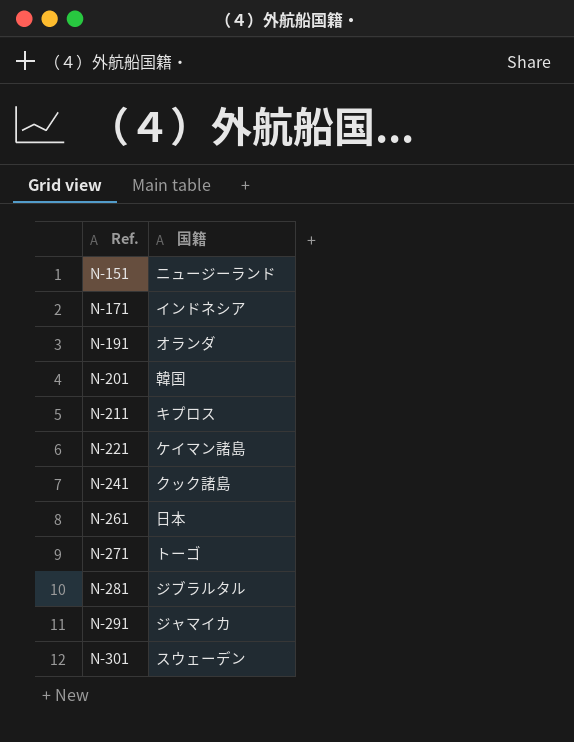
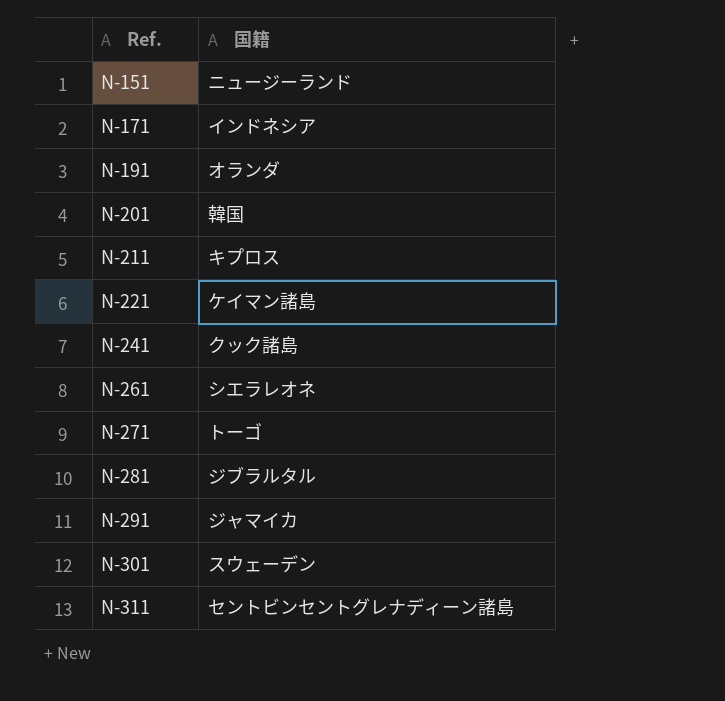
N-261 | 国籍: 日本 -> シエラレオネ
row N-311: none -> セントビンセントグレナディーン諸島

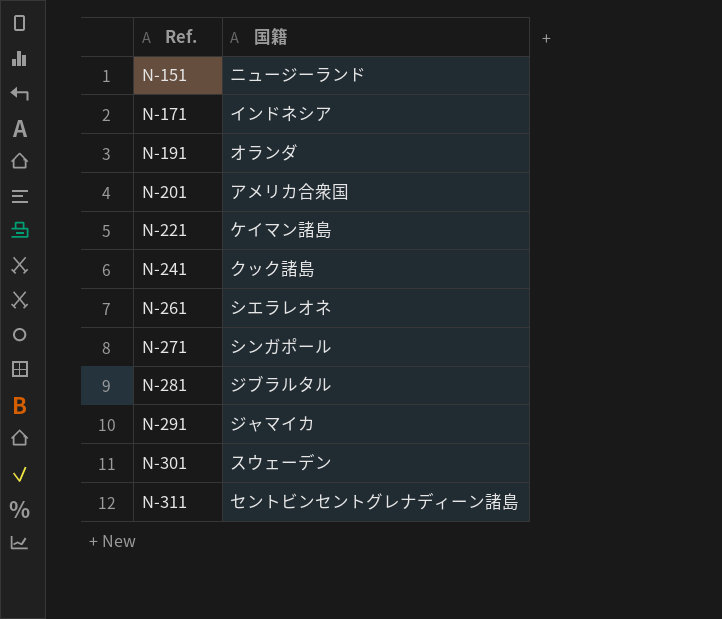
row N-211: キプロス -> none
N-201 | 国籍: 韓国 -> アメリカ合衆国
N-271 | 国籍: トーゴ -> シンガポール

